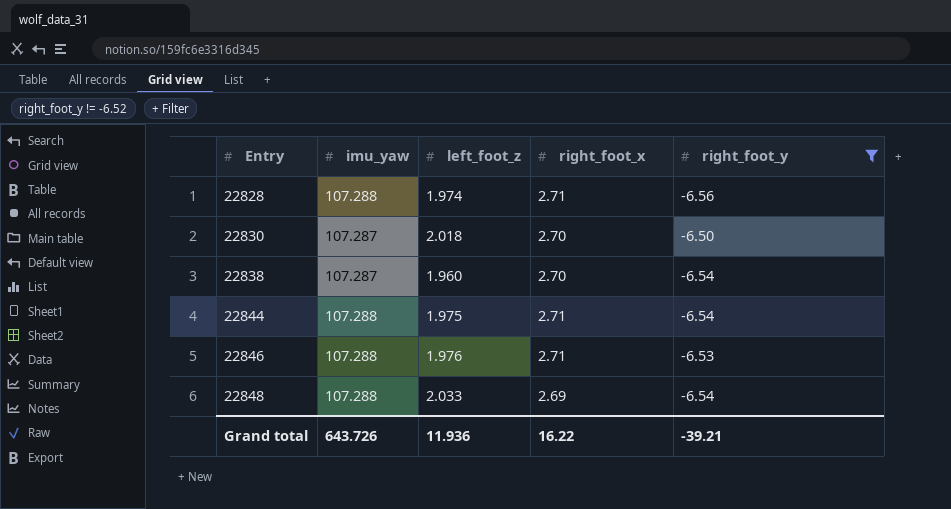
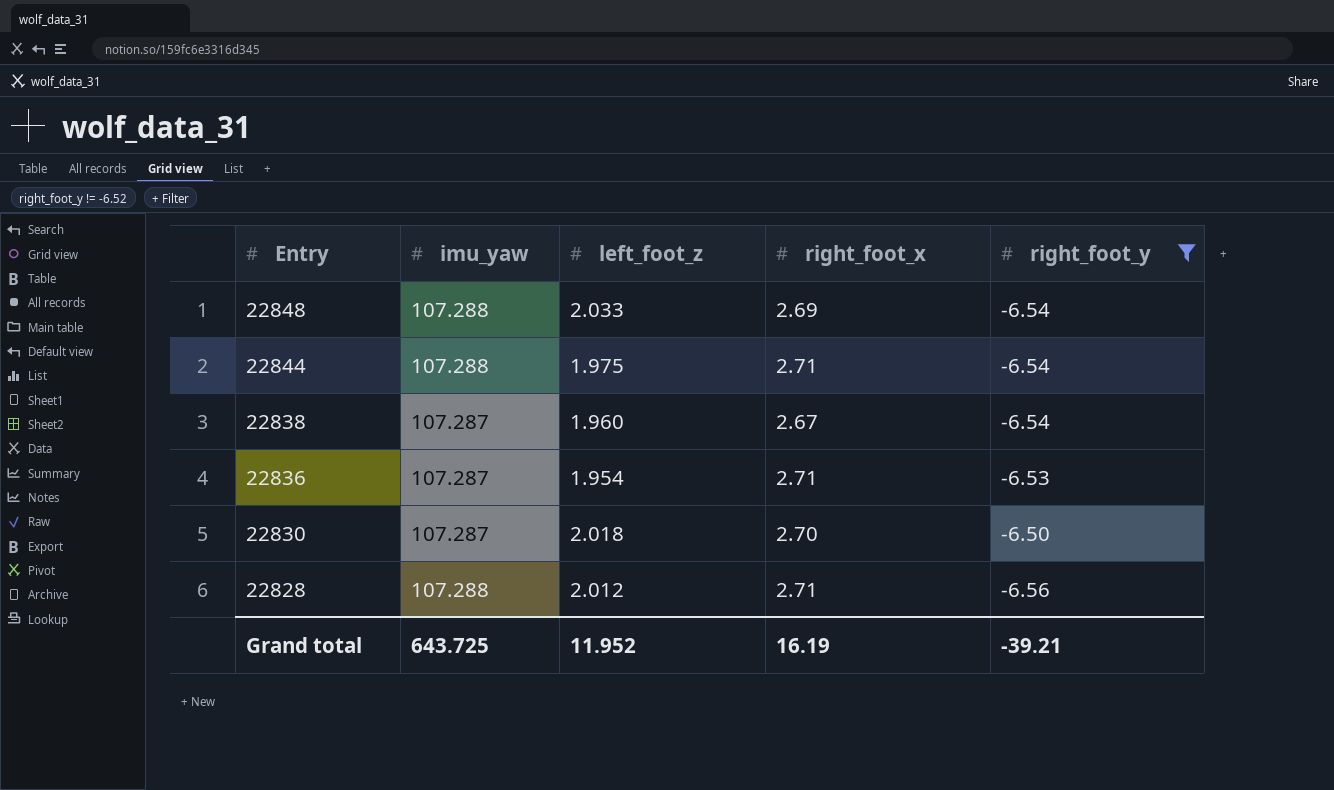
row order: Entry ascending -> Entry descending
row 22846: 107.288 | 1.976 | 2.71 | -6.53 -> none
22838 | right_foot_x: 2.70 -> 2.67
row 22836: none -> 107.287 | 1.954 | 2.71 | -6.53
22828 | left_foot_z: 1.974 -> 2.012
Grand total | imu_yaw: 643.726 -> 643.725
Grand total | left_foot_z: 11.936 -> 11.952
Grand total | right_foot_x: 16.22 -> 16.19

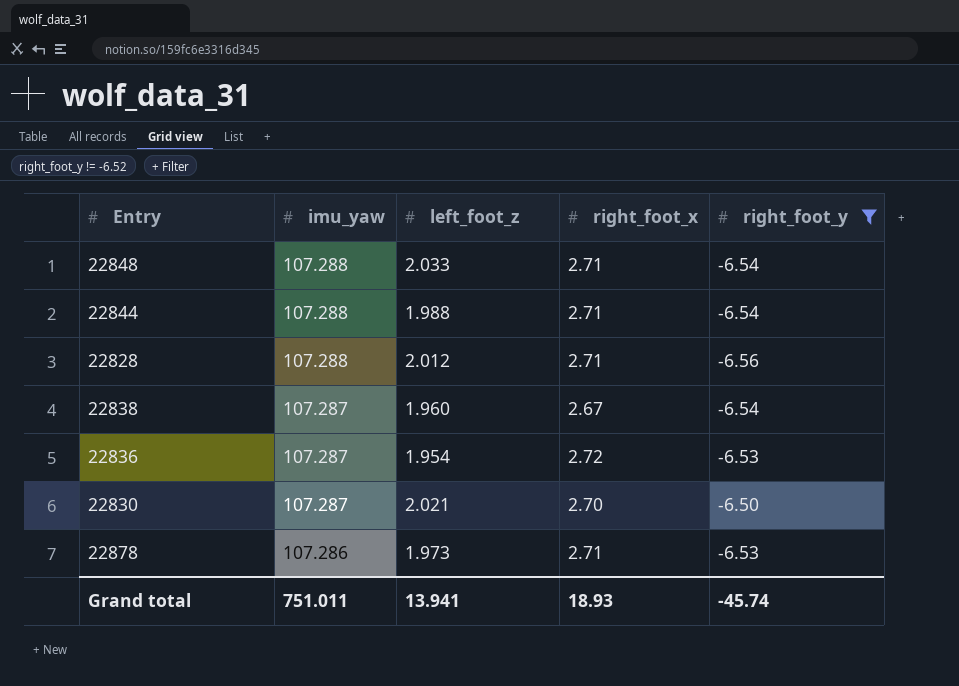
row order: Entry descending -> imu_yaw descending
22848 | right_foot_x: 2.69 -> 2.71
22844 | left_foot_z: 1.975 -> 1.988
22836 | right_foot_x: 2.71 -> 2.72
22830 | left_foot_z: 2.018 -> 2.021
row 22878: none -> 107.286 | 1.973 | 2.71 | -6.53
Grand total | imu_yaw: 643.725 -> 751.011
Grand total | left_foot_z: 11.952 -> 13.941
Grand total | right_foot_x: 16.19 -> 18.93
Grand total | right_foot_y: -39.21 -> -45.74

